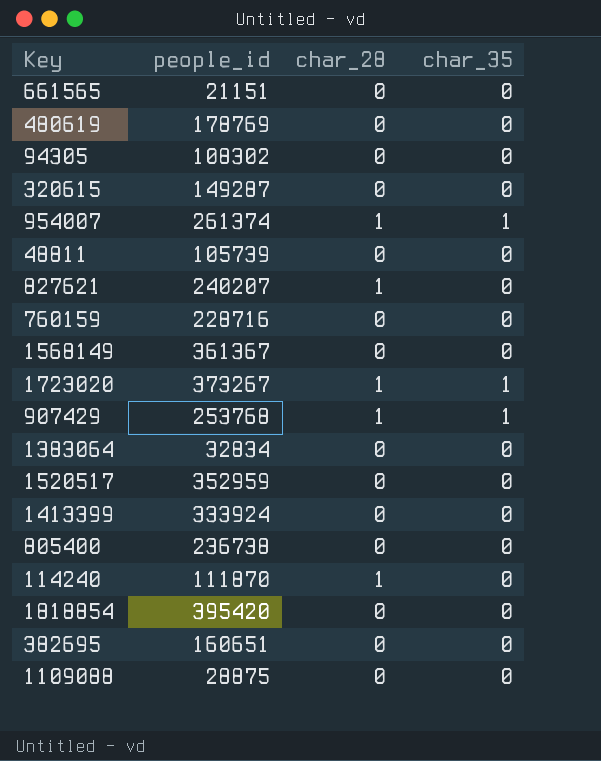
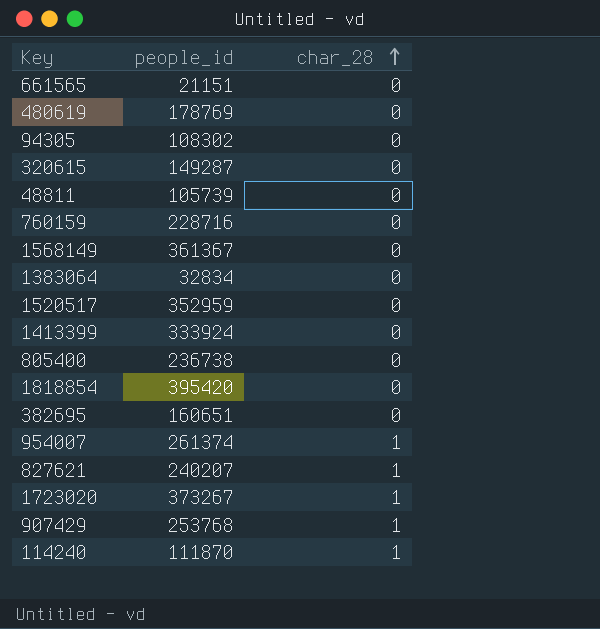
row order: none -> char_28 ascending
column char_35 | position: 4 -> none
row 1109088: 28875 | 0 | 0 -> none

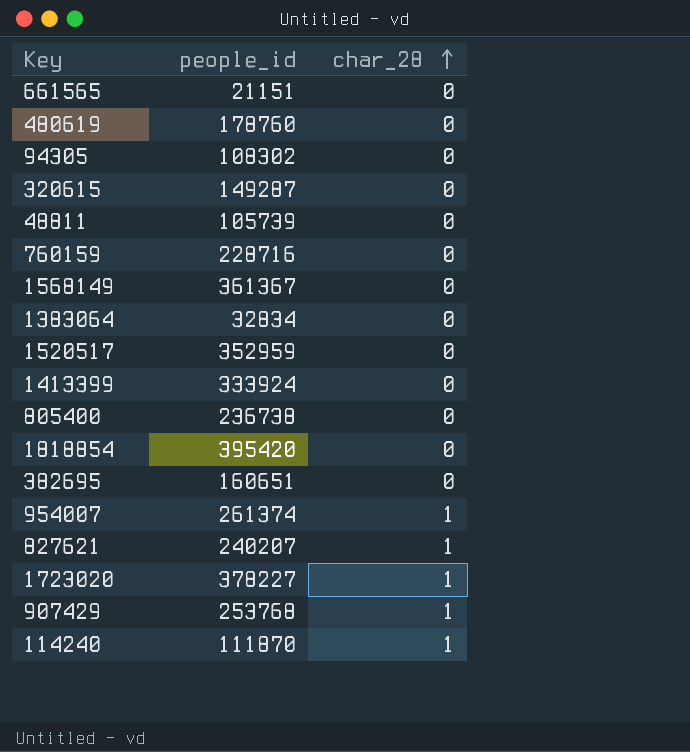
480619 | people_id: 178769 -> 178760
1723020 | people_id: 373267 -> 378227

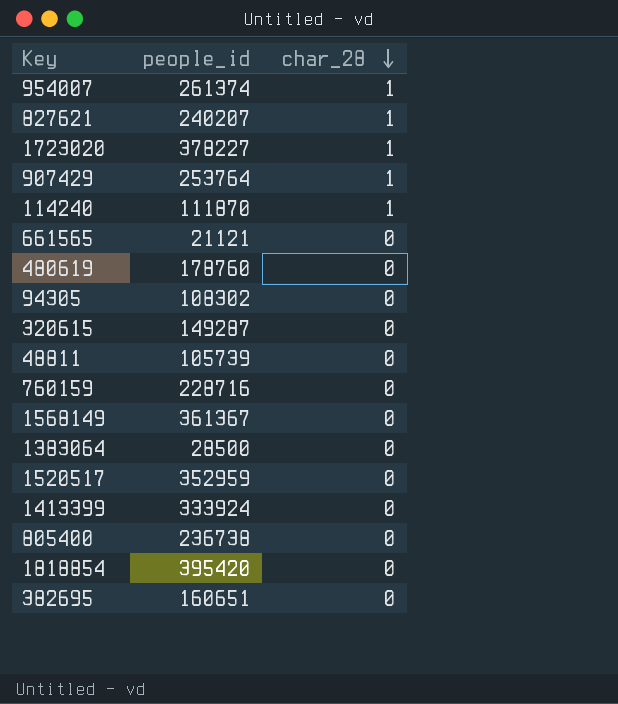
row order: char_28 ascending -> char_28 descending
907429 | people_id: 253768 -> 253764
661565 | people_id: 21151 -> 21121
1383064 | people_id: 32834 -> 28500

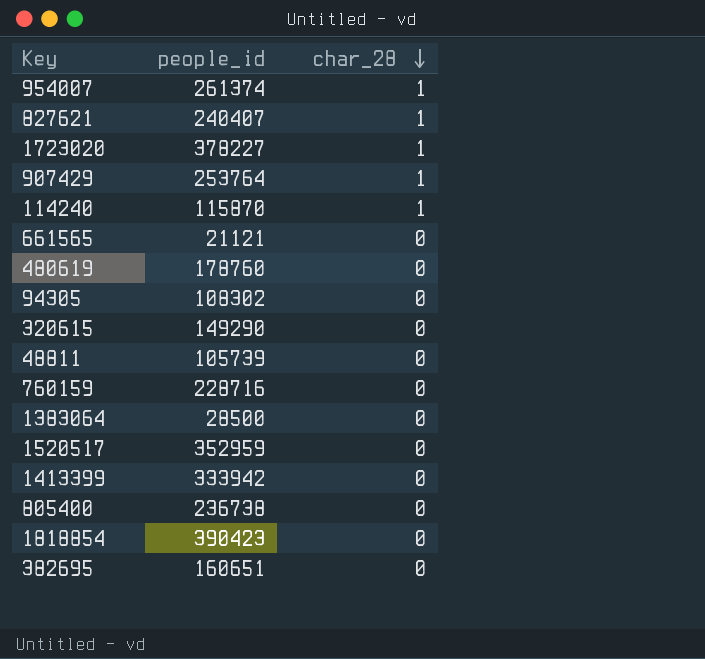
row 1568149: 361367 | 0 -> none
827621 | people_id: 240207 -> 240407
114240 | people_id: 111870 -> 115870
320615 | people_id: 149287 -> 149290
1413399 | people_id: 333924 -> 333942
1818854 | people_id: 395420 -> 390423

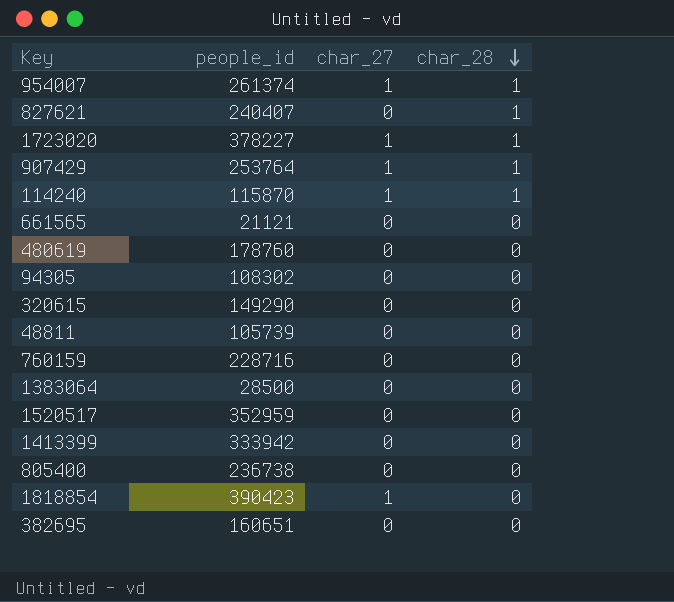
column char_27 | position: none -> 3

